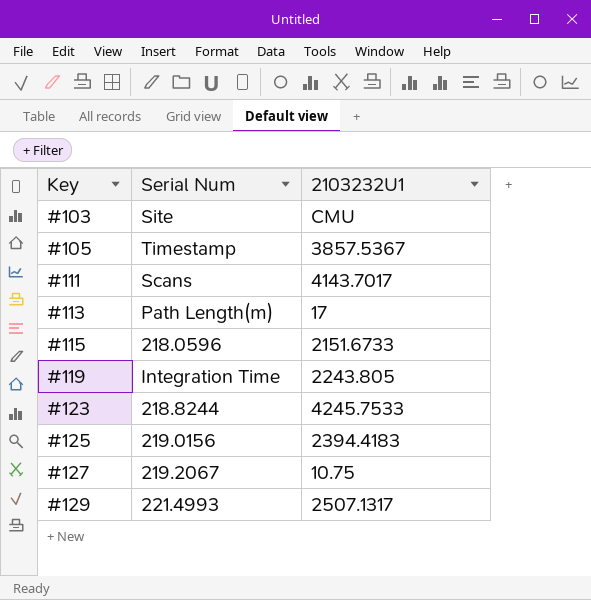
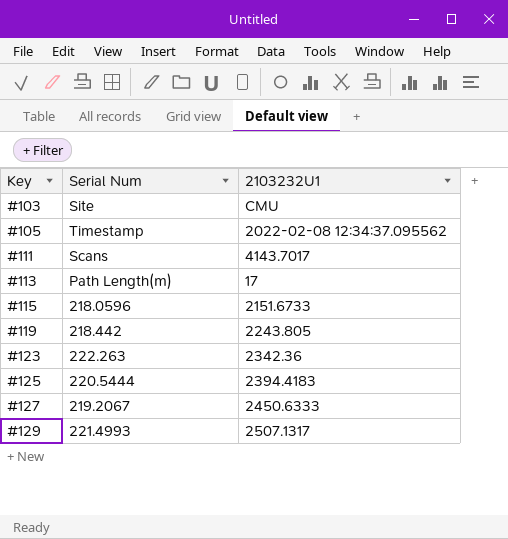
#105 | 2103232U1: 3857.5367 -> 2022-02-08 12:34:37.095562
#119 | Serial Num: Integration Time -> 218.442
#123 | Serial Num: 218.8244 -> 222.263
#123 | 2103232U1: 4245.7533 -> 2342.36
#125 | Serial Num: 219.0156 -> 220.5444
#127 | 2103232U1: 10.75 -> 2450.6333

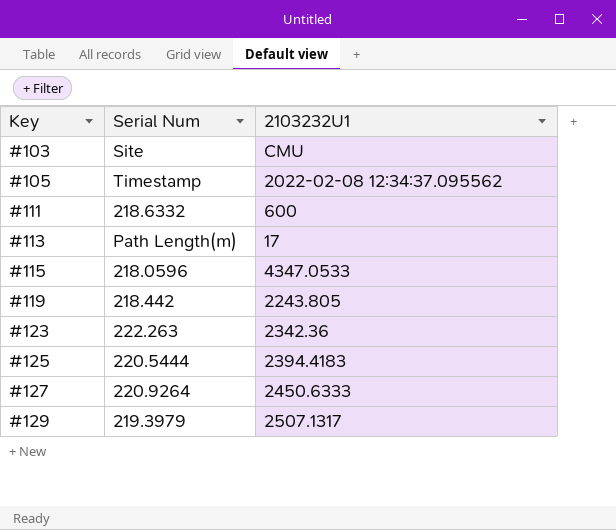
#111 | Serial Num: Scans -> 218.6332
#111 | 2103232U1: 4143.7017 -> 600
#115 | 2103232U1: 2151.6733 -> 4347.0533
#127 | Serial Num: 219.2067 -> 220.9264
#129 | Serial Num: 221.4993 -> 219.3979

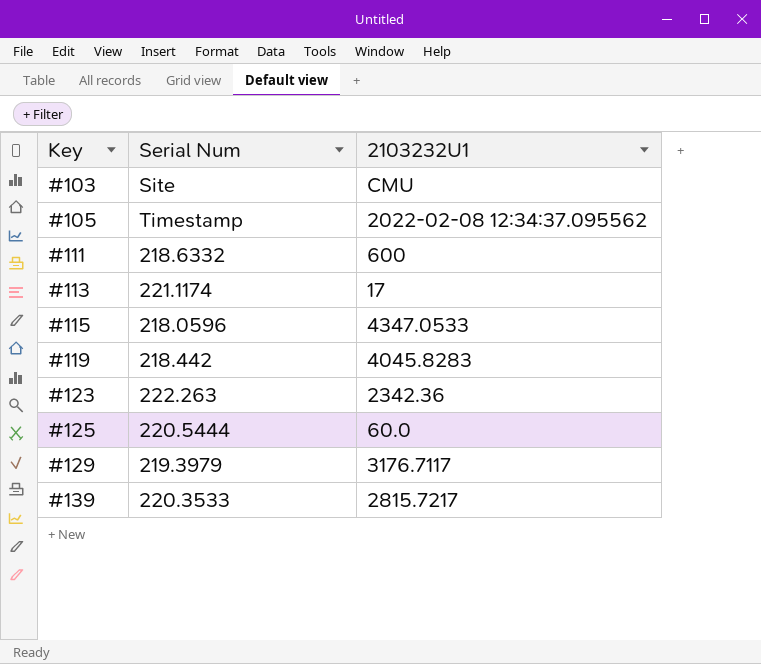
row #127: 220.9264 | 2450.6333 -> none
#113 | Serial Num: Path Length(m) -> 221.1174
#119 | 2103232U1: 2243.805 -> 4045.8283
#125 | 2103232U1: 2394.4183 -> 60.0
#129 | 2103232U1: 2507.1317 -> 3176.7117
row #139: none -> 220.3533 | 2815.7217

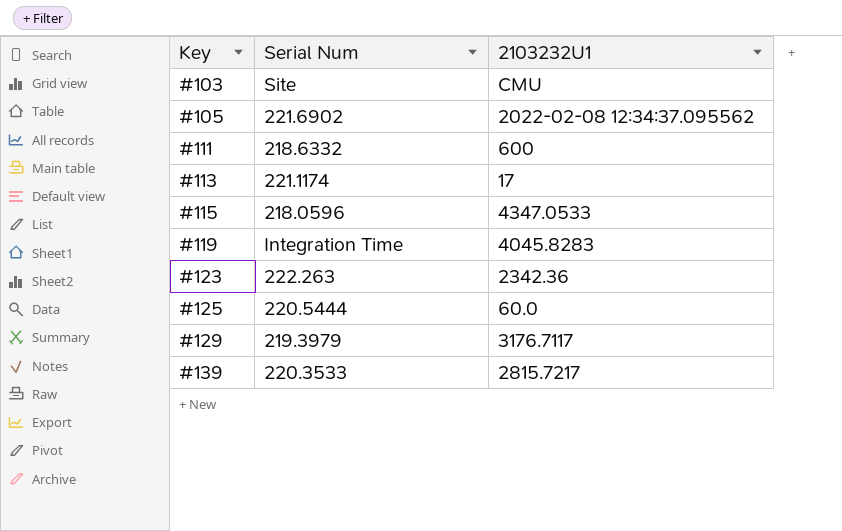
#105 | Serial Num: Timestamp -> 221.6902
#119 | Serial Num: 218.442 -> Integration Time

